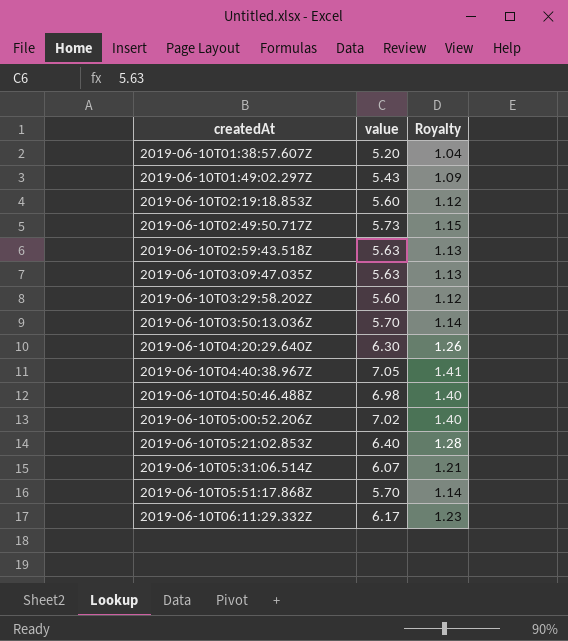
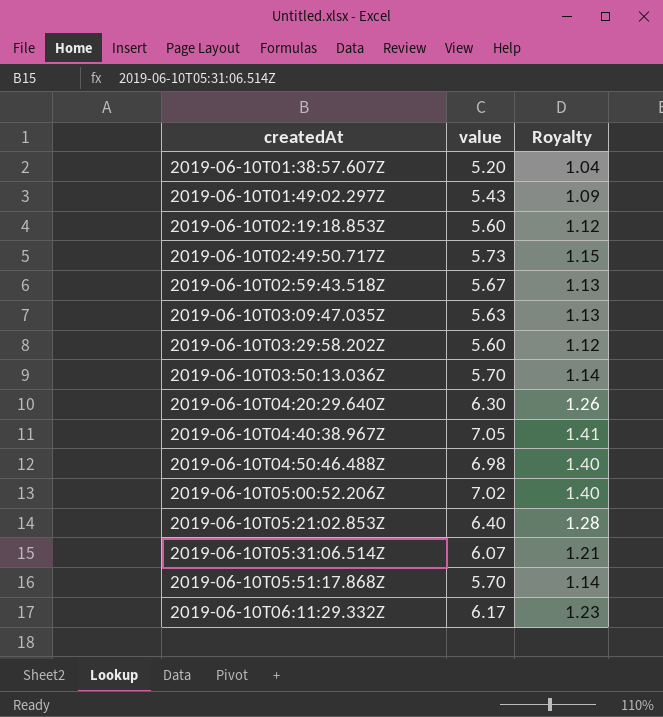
2019-06-10T02:59:43.518Z | value: 5.63 -> 5.67

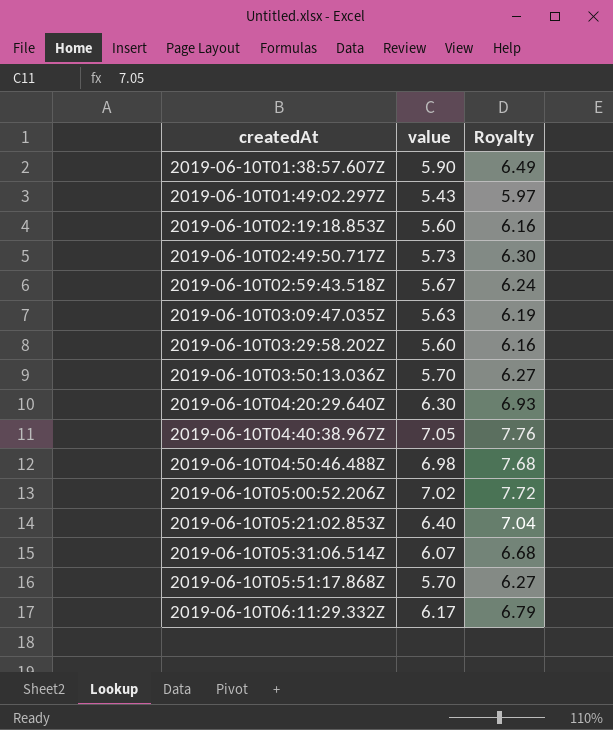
column Royalty | formula: [value] * 0.2 -> [value] * 1.1
2019-06-10T01:38:57.607Z | value: 5.20 -> 5.90

